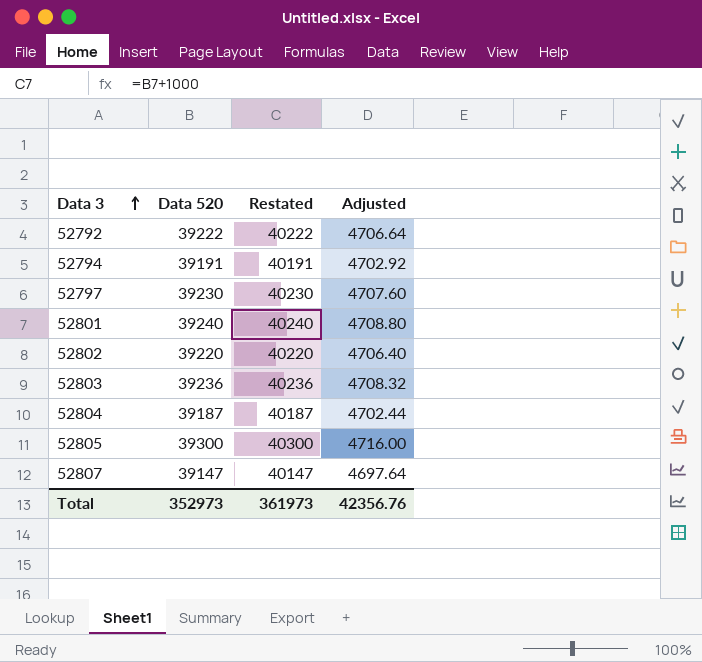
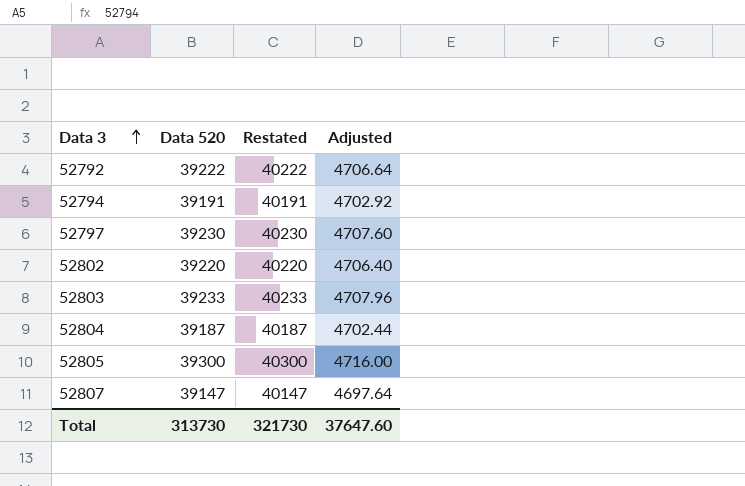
row 52801: 39240 | 40240 | 4708.80 -> none
52803 | Data 520: 39236 -> 39233
52803 | Restated: 40236 -> 40233
52803 | Adjusted: 4708.32 -> 4707.96
Total | Data 520: 352973 -> 313730
Total | Restated: 361973 -> 321730
Total | Adjusted: 42356.76 -> 37647.60

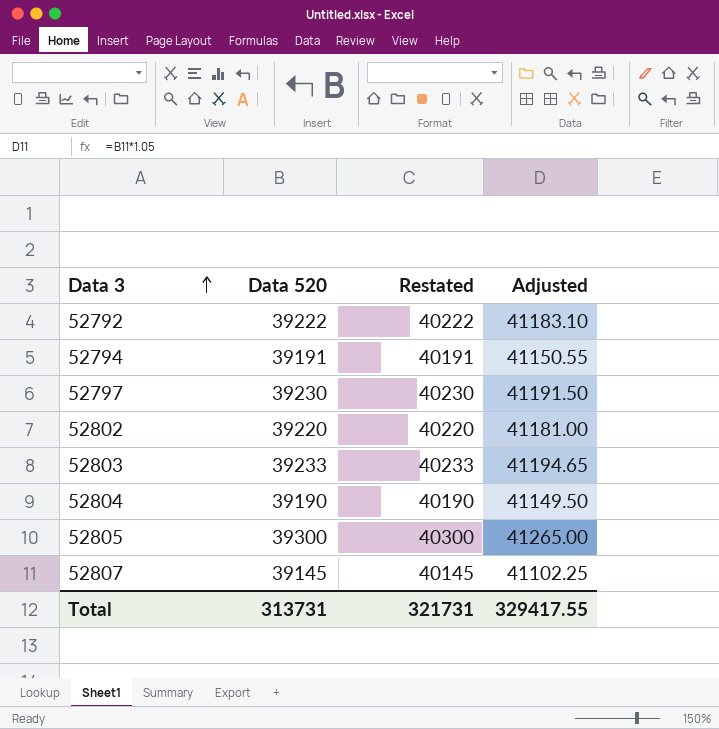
column Adjusted | formula: [Data 520] * 0.12 -> [Data 520] * 1.05
52804 | Data 520: 39187 -> 39190
52804 | Restated: 40187 -> 40190
52807 | Data 520: 39147 -> 39145
52807 | Restated: 40147 -> 40145
Total | Data 520: 313730 -> 313731
Total | Restated: 321730 -> 321731
Total | Adjusted: 37647.60 -> 329417.55

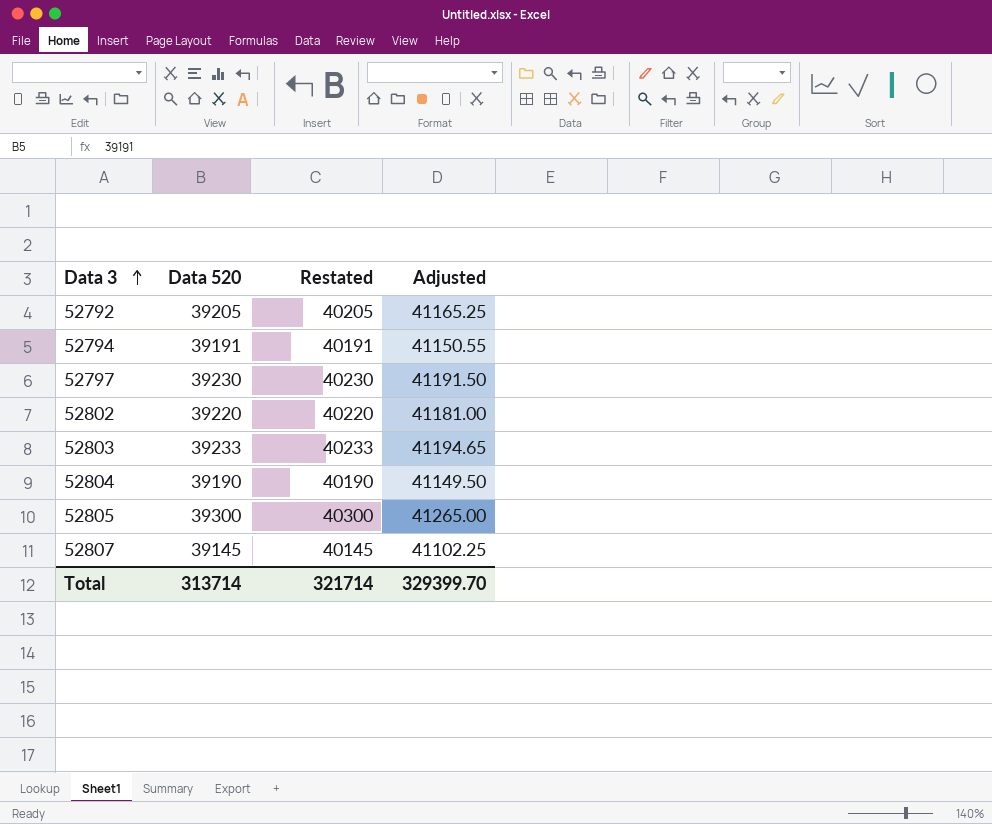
52792 | Data 520: 39222 -> 39205
52792 | Restated: 40222 -> 40205
52792 | Adjusted: 41183.10 -> 41165.25
Total | Data 520: 313731 -> 313714
Total | Restated: 321731 -> 321714
Total | Adjusted: 329417.55 -> 329399.70

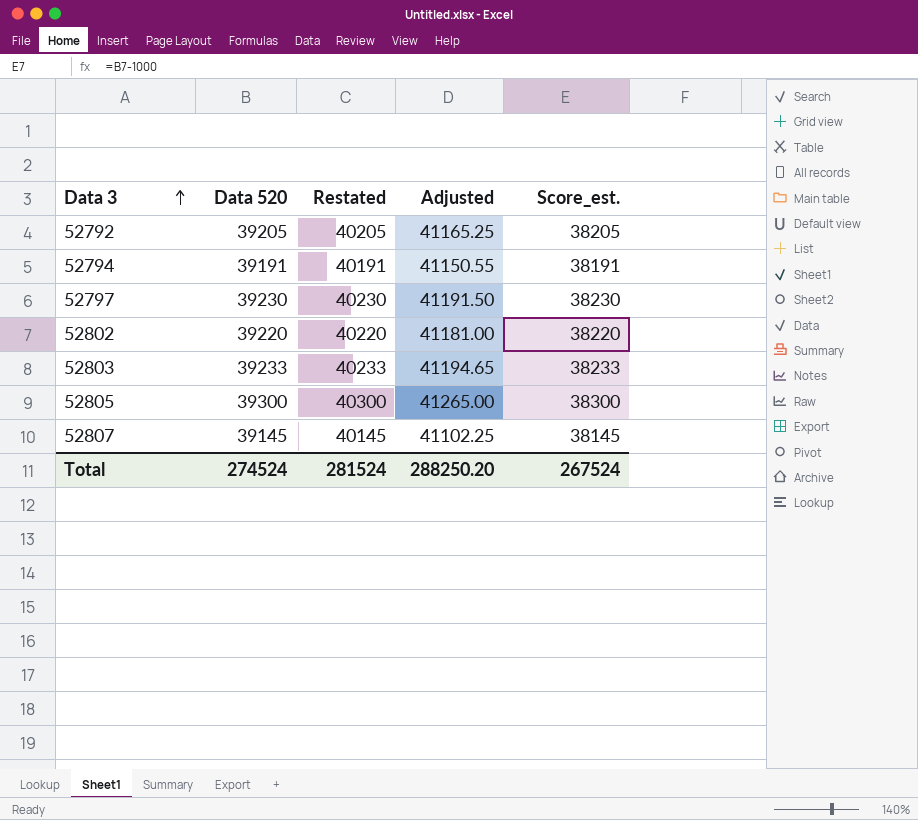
column Score_est. | formula: none -> [Data 520] - 1000
row 52804: 39190 | 40190 | 41149.50 -> none
Total | Data 520: 313714 -> 274524
Total | Restated: 321714 -> 281524
Total | Adjusted: 329399.70 -> 288250.20

